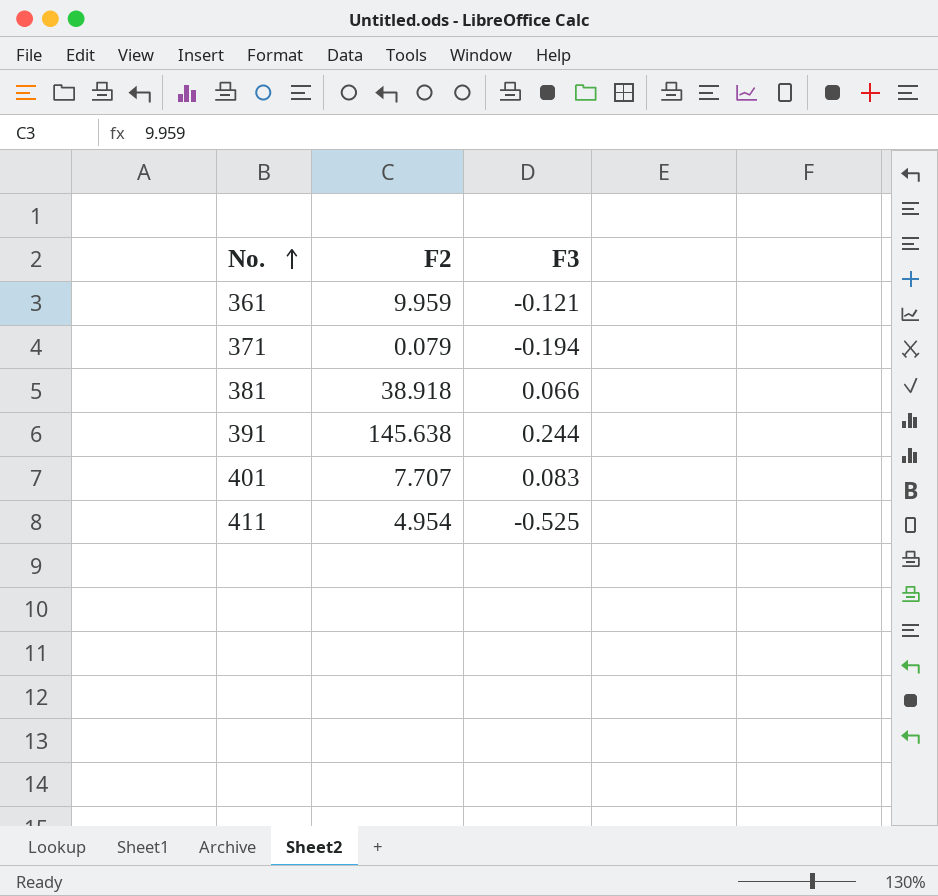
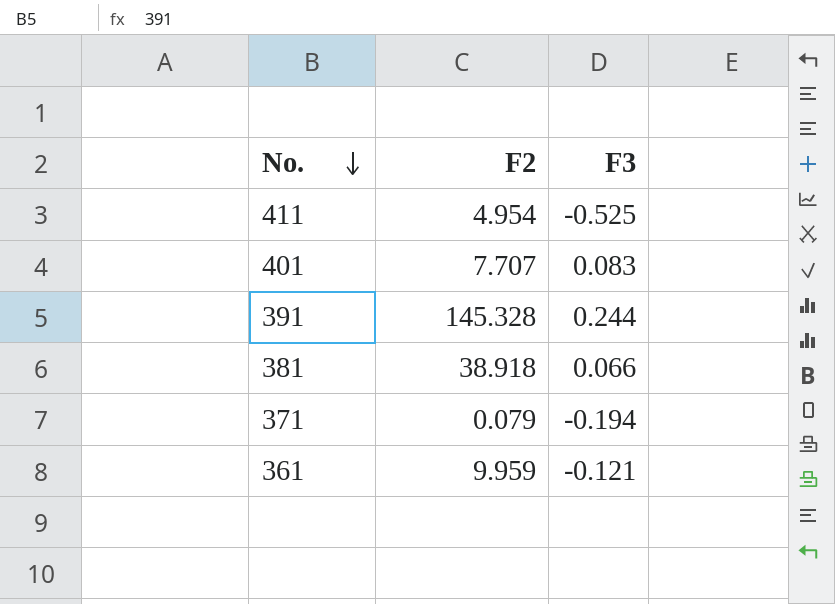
row order: No. ascending -> No. descending
391 | F2: 145.638 -> 145.328

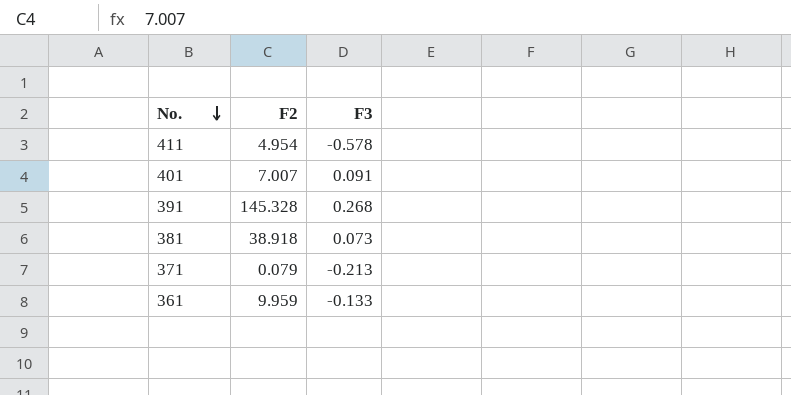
411 | F3: -0.525 -> -0.578
401 | F2: 7.707 -> 7.007
401 | F3: 0.083 -> 0.091
391 | F3: 0.244 -> 0.268
381 | F3: 0.066 -> 0.073
371 | F3: -0.194 -> -0.213
361 | F3: -0.121 -> -0.133

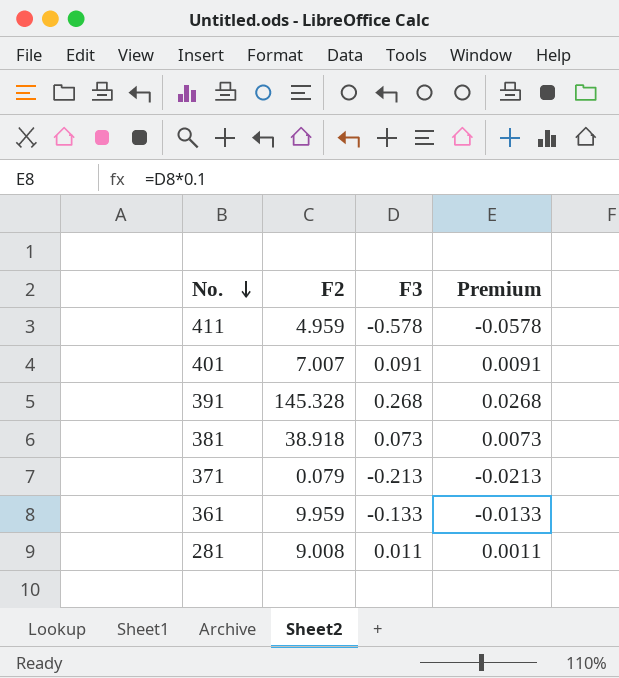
column Premium | formula: none -> [F3] * 0.1
411 | F2: 4.954 -> 4.959
row 281: none -> 9.008 | 0.011 | 0.0011

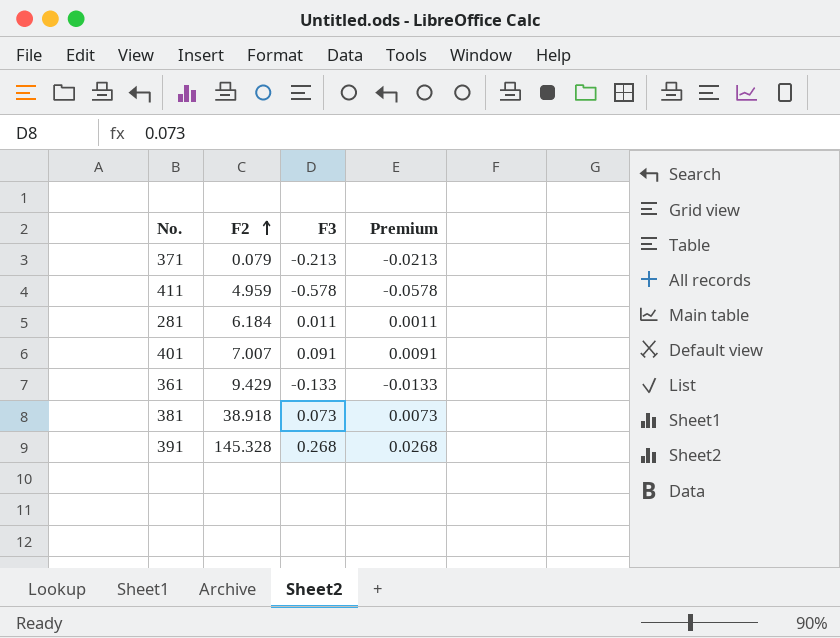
row order: No. descending -> F2 ascending
281 | F2: 9.008 -> 6.184
361 | F2: 9.959 -> 9.429

